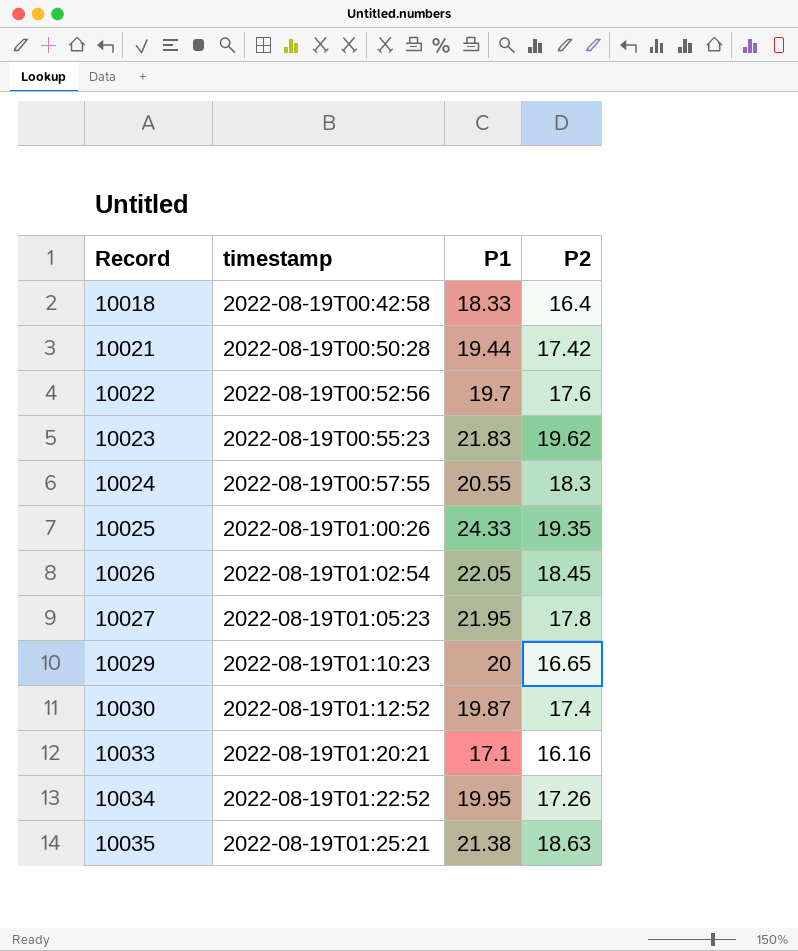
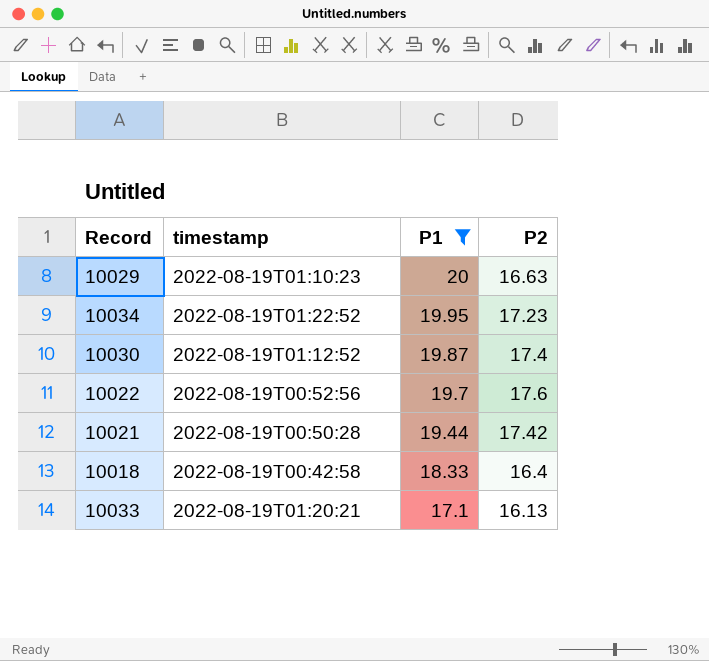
filter: none -> P1 <= 20
row order: Record ascending -> P1 descending
10029 | P2: 16.65 -> 16.63
10034 | P2: 17.26 -> 17.23
10033 | P2: 16.16 -> 16.13

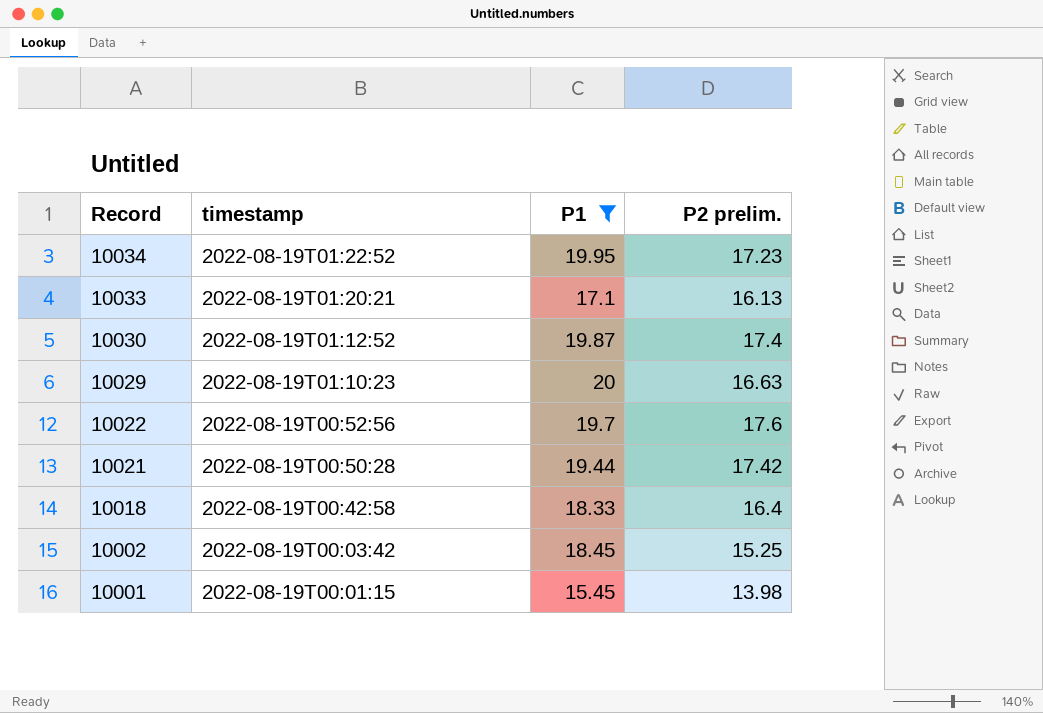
row order: P1 descending -> Record descending
column name: P2 -> P2 prelim.
row 10002: none -> 2022-08-19T00:03:42 | 18.45 | 15.25
row 10001: none -> 2022-08-19T00:01:15 | 15.45 | 13.98

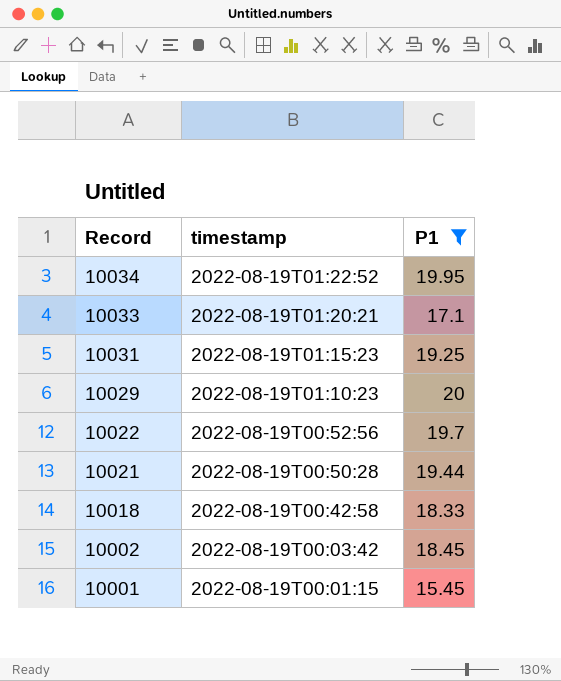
column P2 prelim. | position: 4 -> none
row 10030: 2022-08-19T01:12:52 | 19.87 | 17.4 -> none
row 10031: none -> 2022-08-19T01:15:23 | 19.25

